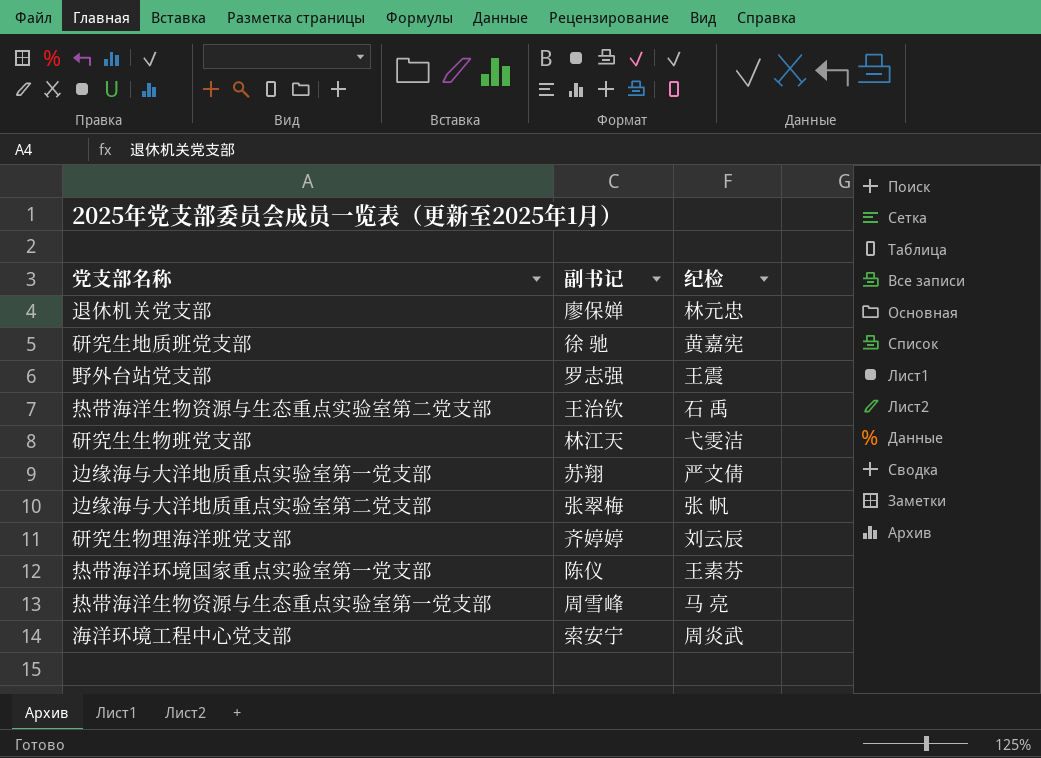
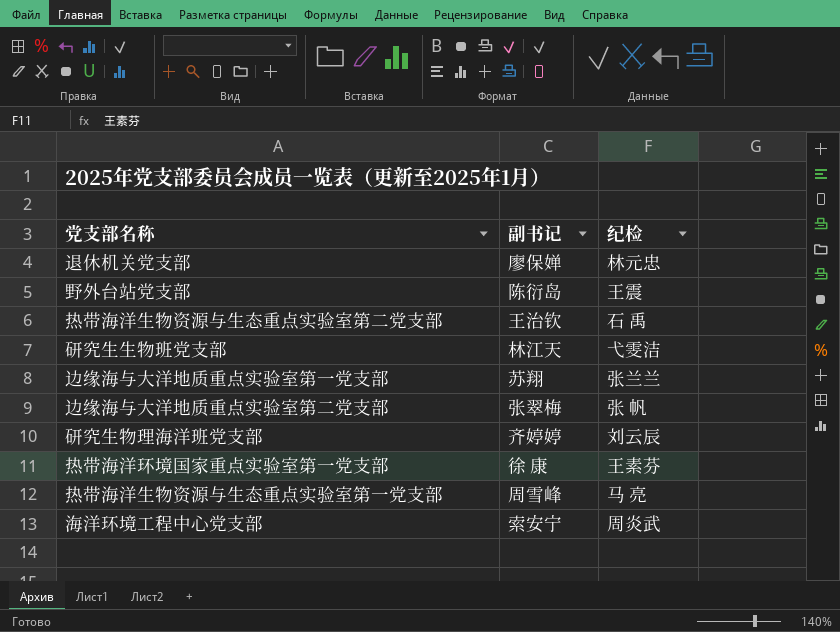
row 研究生地质班党支部: 徐 驰 | 黄嘉宪 -> none
野外台站党支部 | 副书记: 罗志强 -> 陈衍岛
边缘海与大洋地质重点实验室第一党支部 | 纪检: 严文倩 -> 张兰兰
热带海洋环境国家重点实验室第一党支部 | 副书记: 陈仪 -> 徐 康

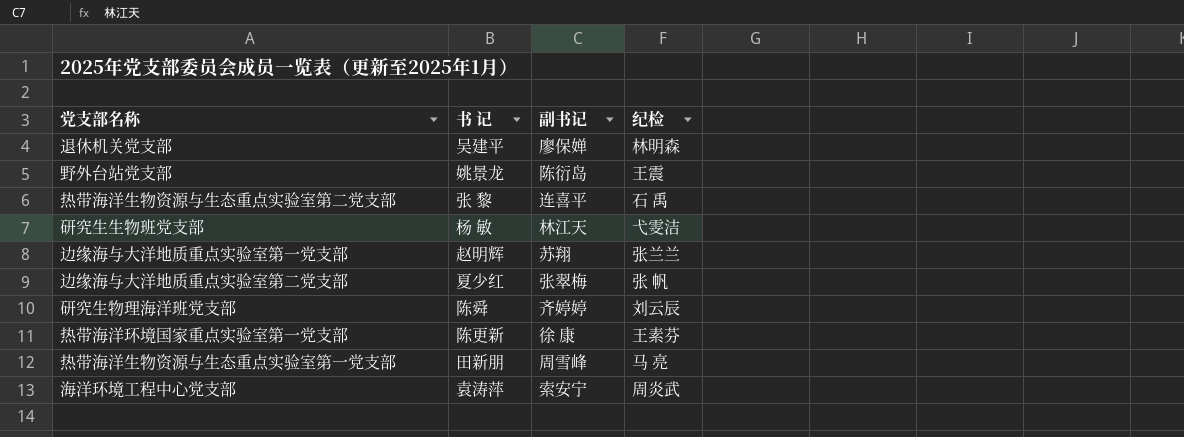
column 书 记 | position: none -> 2
退休机关党支部 | 纪检: 林元忠 -> 林明森
热带海洋生物资源与生态重点实验室第二党支部 | 副书记: 王治钦 -> 连喜平

